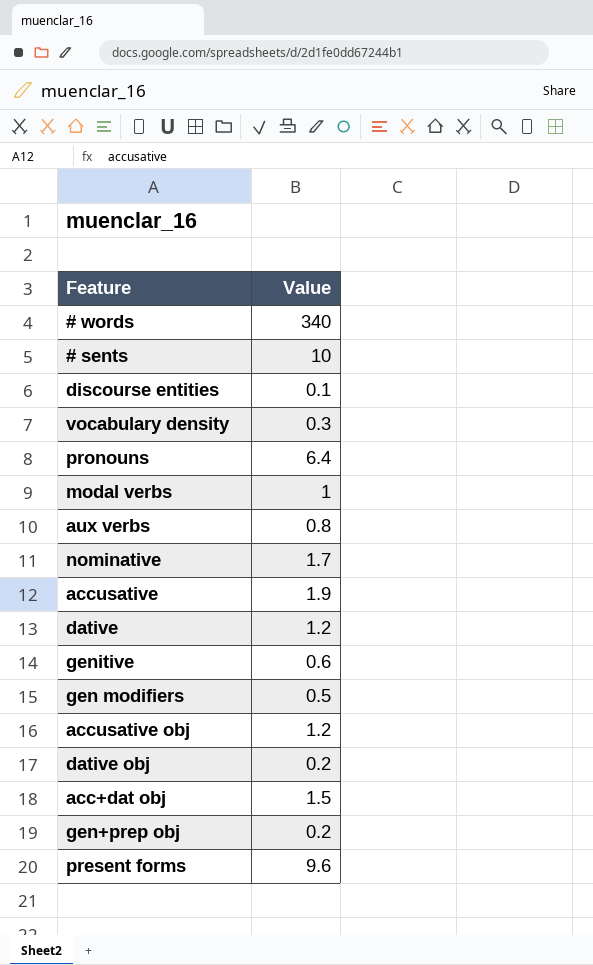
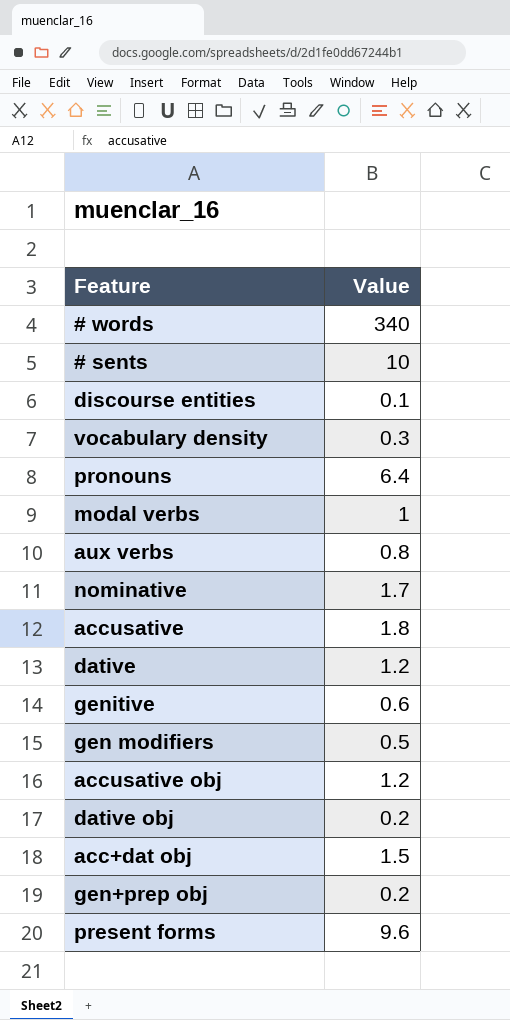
accusative | Value: 1.9 -> 1.8

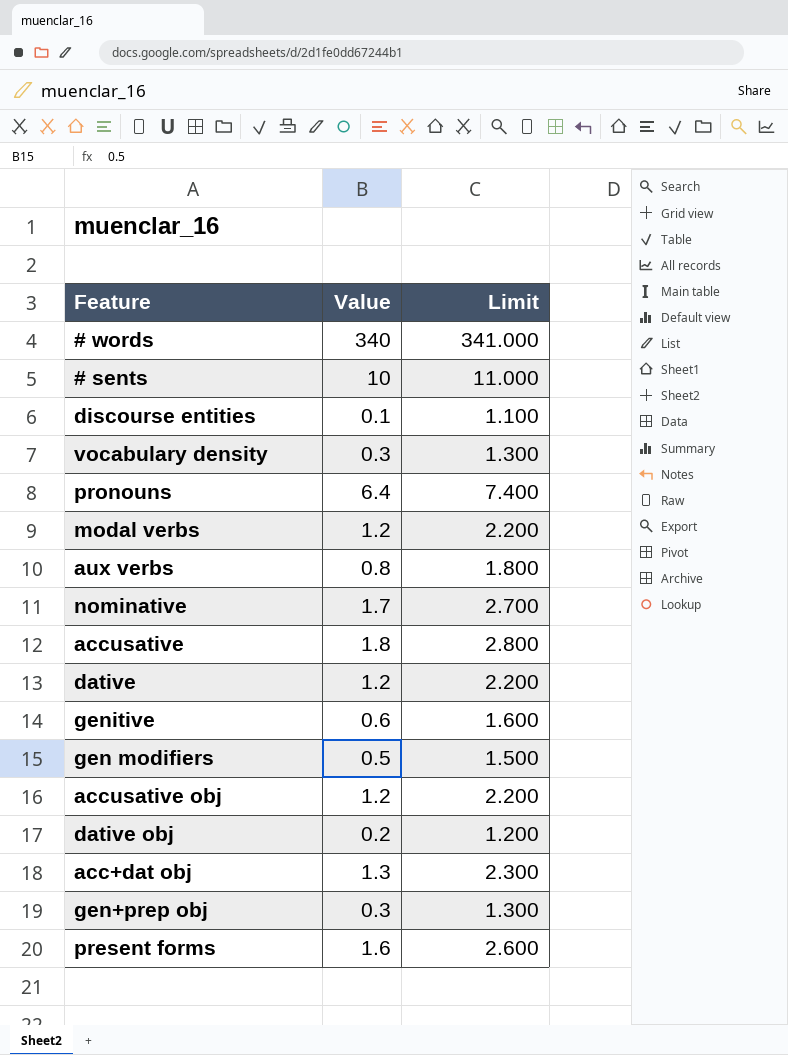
column Limit | formula: none -> [Value] + 1
modal verbs | Value: 1 -> 1.2
acc+dat obj | Value: 1.5 -> 1.3
gen+prep obj | Value: 0.2 -> 0.3
present forms | Value: 9.6 -> 1.6

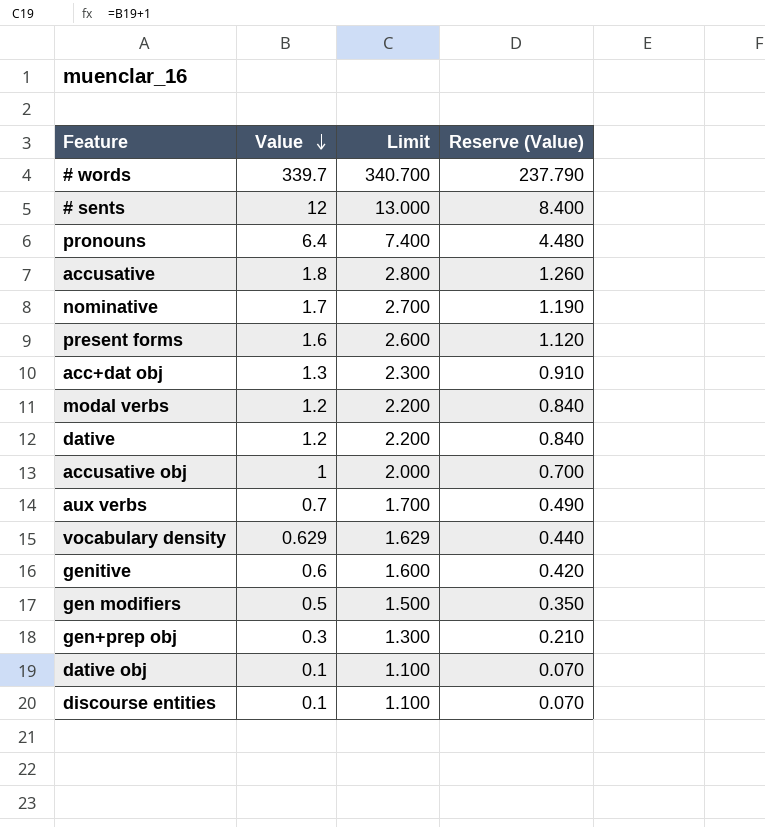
row order: none -> Value descending
column Reserve (Value) | formula: none -> [Value] * 0.7
# words | Value: 340 -> 339.7
# words | Limit: 341.000 -> 340.700
# sents | Value: 10 -> 12
# sents | Limit: 11.000 -> 13.000
accusative obj | Value: 1.2 -> 1
accusative obj | Limit: 2.200 -> 2.000
aux verbs | Value: 0.8 -> 0.7
aux verbs | Limit: 1.800 -> 1.700
vocabulary density | Value: 0.3 -> 0.629
vocabulary density | Limit: 1.300 -> 1.629
dative obj | Value: 0.2 -> 0.1
dative obj | Limit: 1.200 -> 1.100

